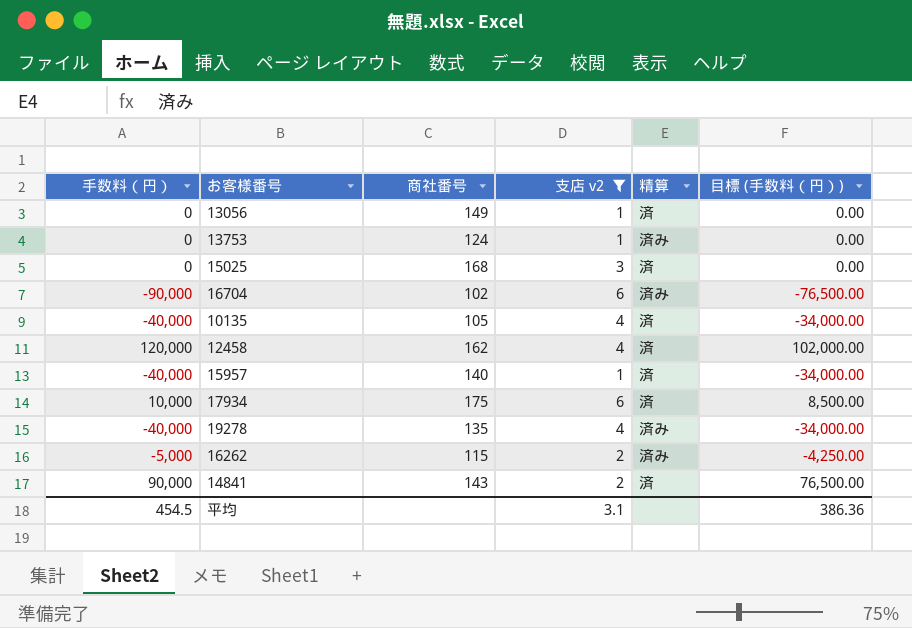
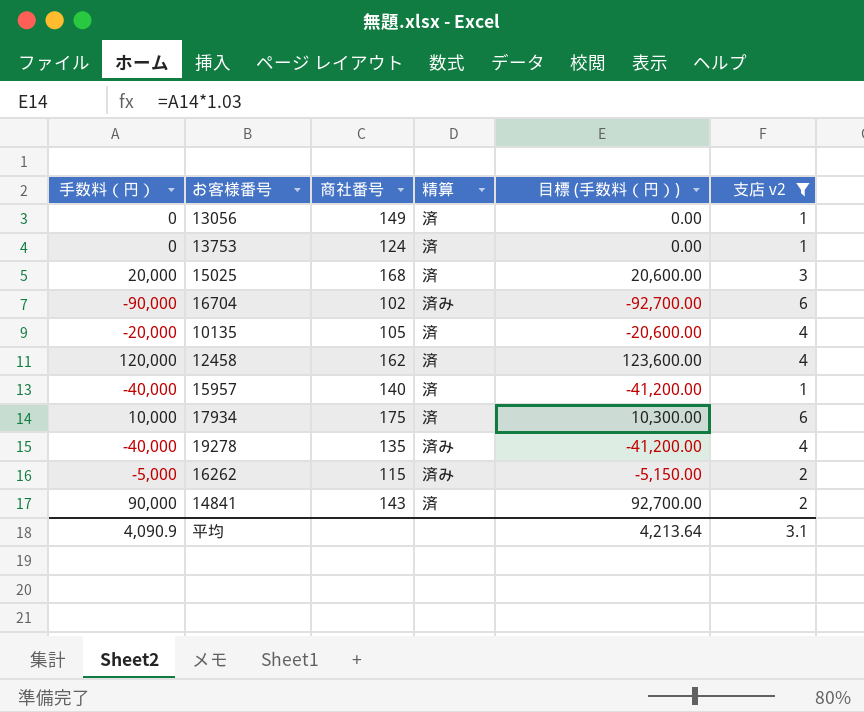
column 目標 (手数料（円）) | formula: [手数料（円）] * 0.85 -> [手数料（円）] * 1.03
column 支店 v2 | position: 4 -> 6
13753 | 精算: 済み -> 済
15025 | 手数料（円）: 0 -> 20,000
10135 | 手数料（円）: -40,000 -> -20,000
平均 | 手数料（円）: 454.5 -> 4,090.9
平均 | 目標 (手数料（円）): 386.36 -> 4,213.64

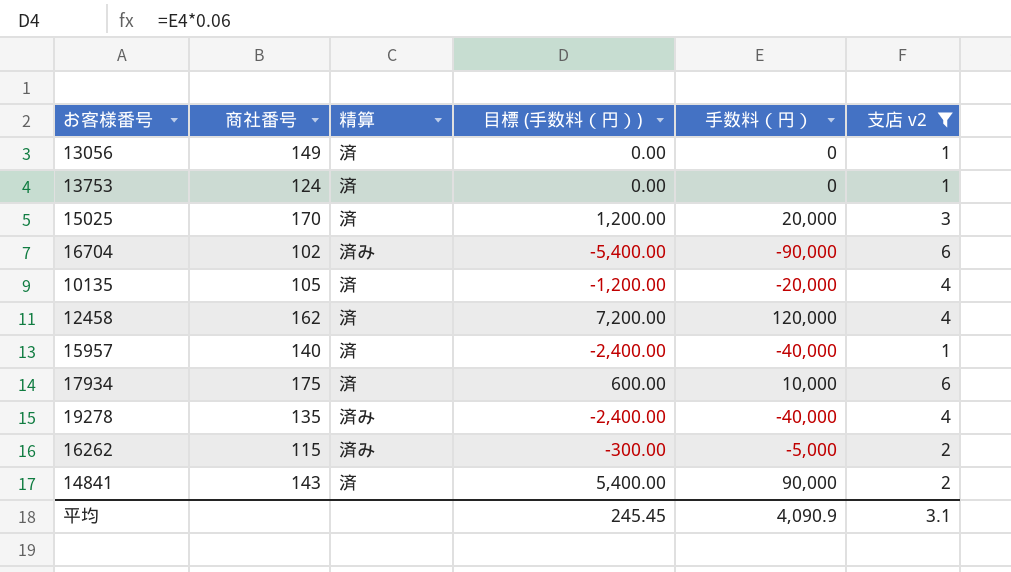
column 目標 (手数料（円）) | formula: [手数料（円）] * 1.03 -> [手数料（円）] * 0.06
column 手数料（円） | position: 1 -> 5
15025 | 商社番号: 168 -> 170
平均 | 目標 (手数料（円）): 4,213.64 -> 245.45

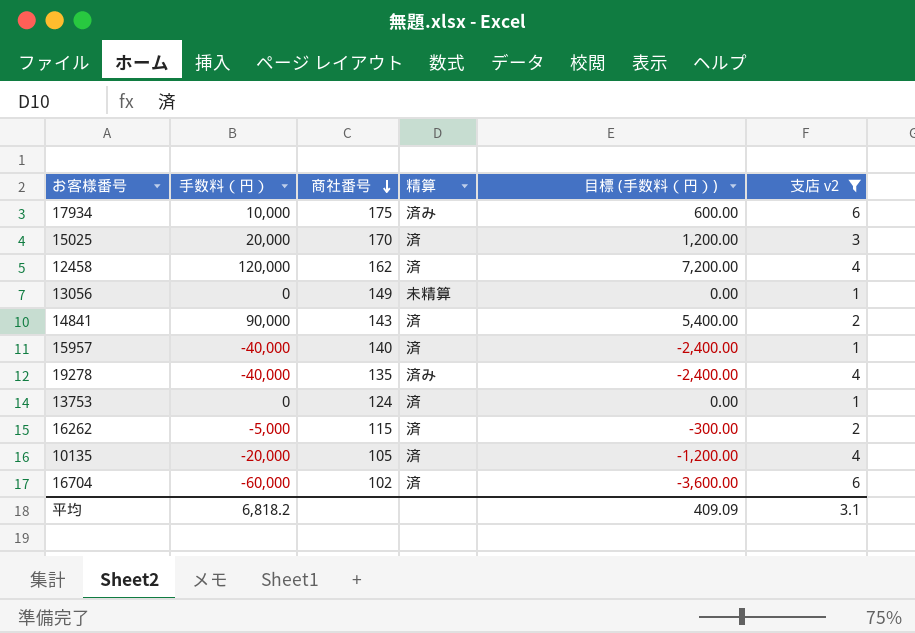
row order: none -> 商社番号 descending
column 手数料（円） | position: 5 -> 2
17934 | 精算: 済 -> 済み
13056 | 精算: 済 -> 未精算
16262 | 精算: 済み -> 済
16704 | 手数料（円）: -90,000 -> -60,000
16704 | 精算: 済み -> 済
16704 | 目標 (手数料（円）): -5,400.00 -> -3,600.00
平均 | 手数料（円）: 4,090.9 -> 6,818.2
平均 | 目標 (手数料（円）): 245.45 -> 409.09

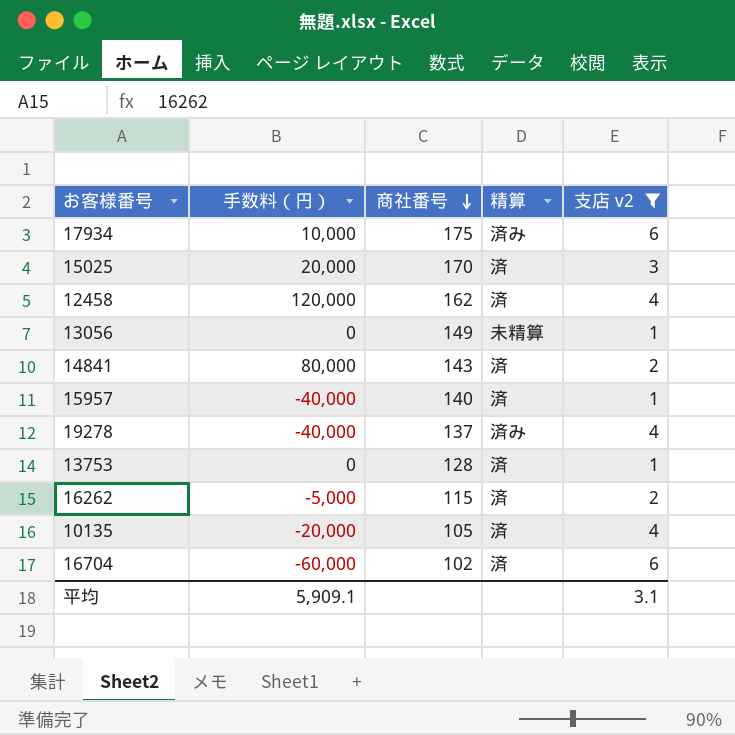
column 目標 (手数料（円）) | formula: [手数料（円）] * 0.06 -> none
14841 | 手数料（円）: 90,000 -> 80,000
19278 | 商社番号: 135 -> 137
13753 | 商社番号: 124 -> 128
平均 | 手数料（円）: 6,818.2 -> 5,909.1

